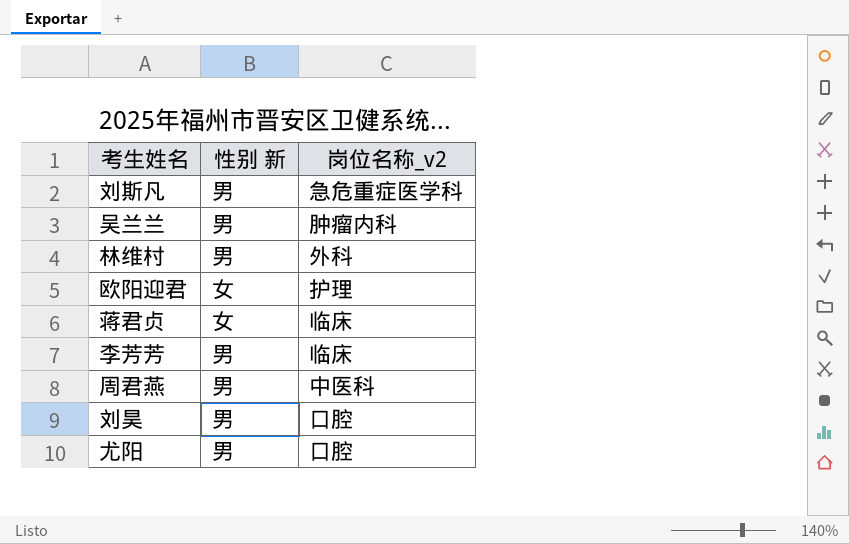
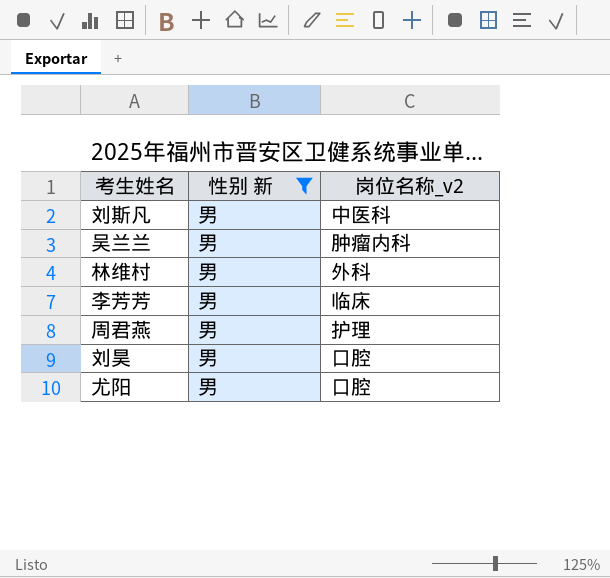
filter: none -> 性别 新 = 男
刘斯凡 | 岗位名称_v2: 急危重症医学科 -> 中医科
周君燕 | 岗位名称_v2: 中医科 -> 护理

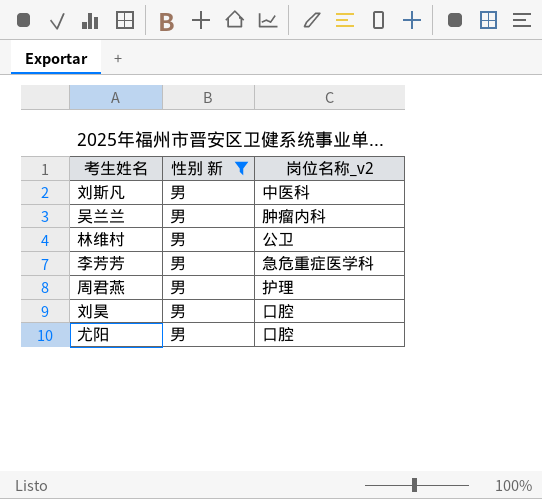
林维村 | 岗位名称_v2: 外科 -> 公卫
李芳芳 | 岗位名称_v2: 临床 -> 急危重症医学科

